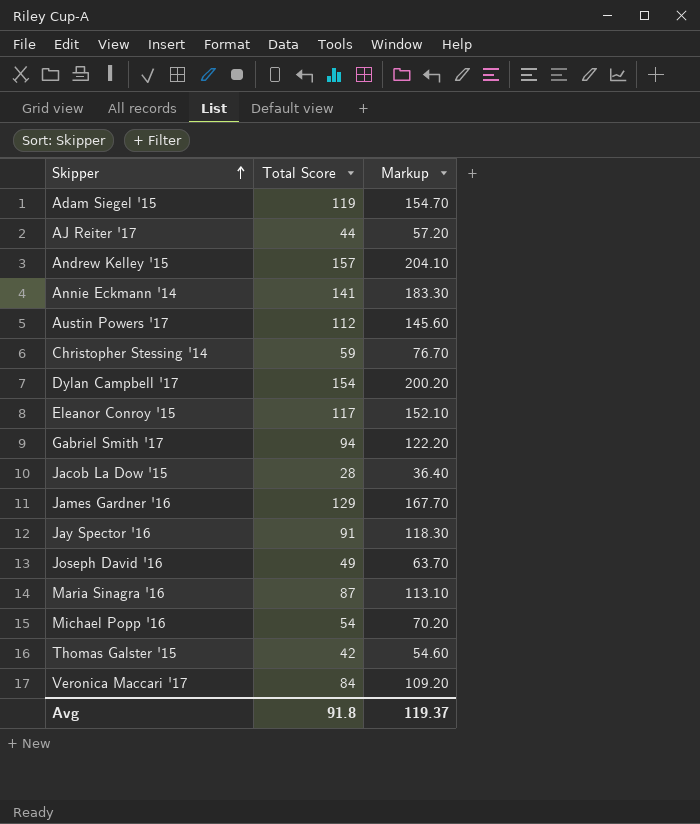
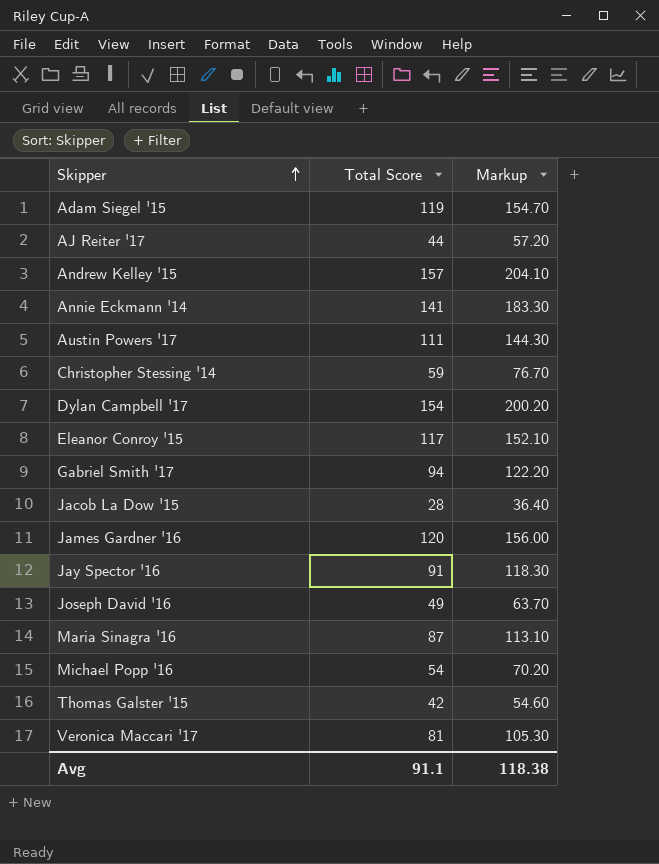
Austin Powers '17 | Total Score: 112 -> 111
Austin Powers '17 | Markup: 145.60 -> 144.30
James Gardner '16 | Total Score: 129 -> 120
James Gardner '16 | Markup: 167.70 -> 156.00
Veronica Maccari '17 | Total Score: 84 -> 81
Veronica Maccari '17 | Markup: 109.20 -> 105.30
Avg | Total Score: 91.8 -> 91.1
Avg | Markup: 119.37 -> 118.38

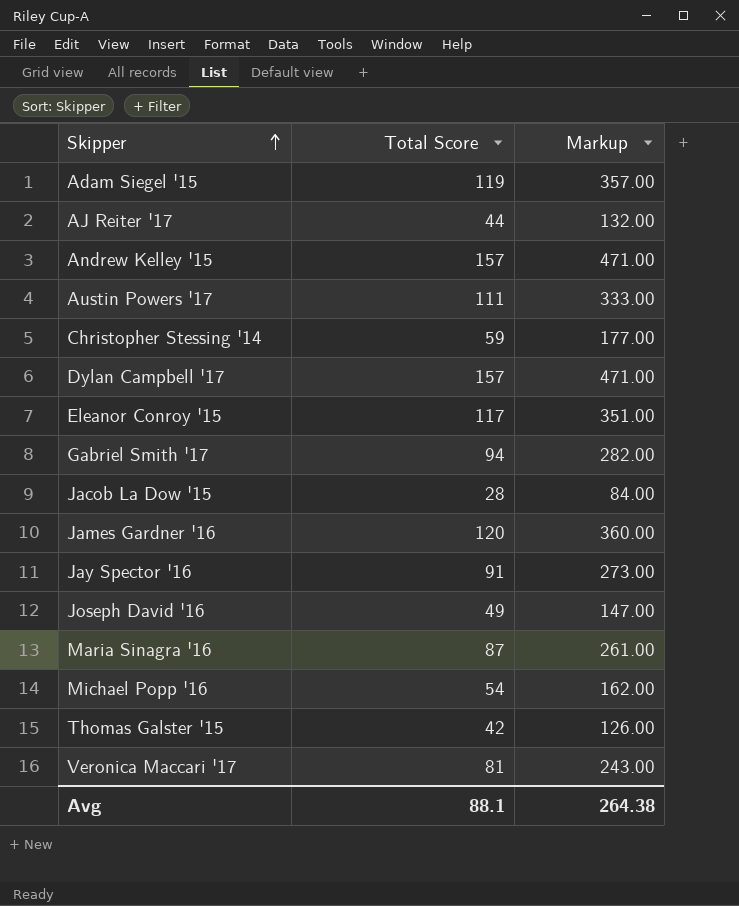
column Markup | formula: [Total Score] * 1.3 -> [Total Score] * 3
row Annie Eckmann '14: 141 | 183.30 -> none
Dylan Campbell '17 | Total Score: 154 -> 157
Avg | Total Score: 91.1 -> 88.1
Avg | Markup: 118.38 -> 264.38

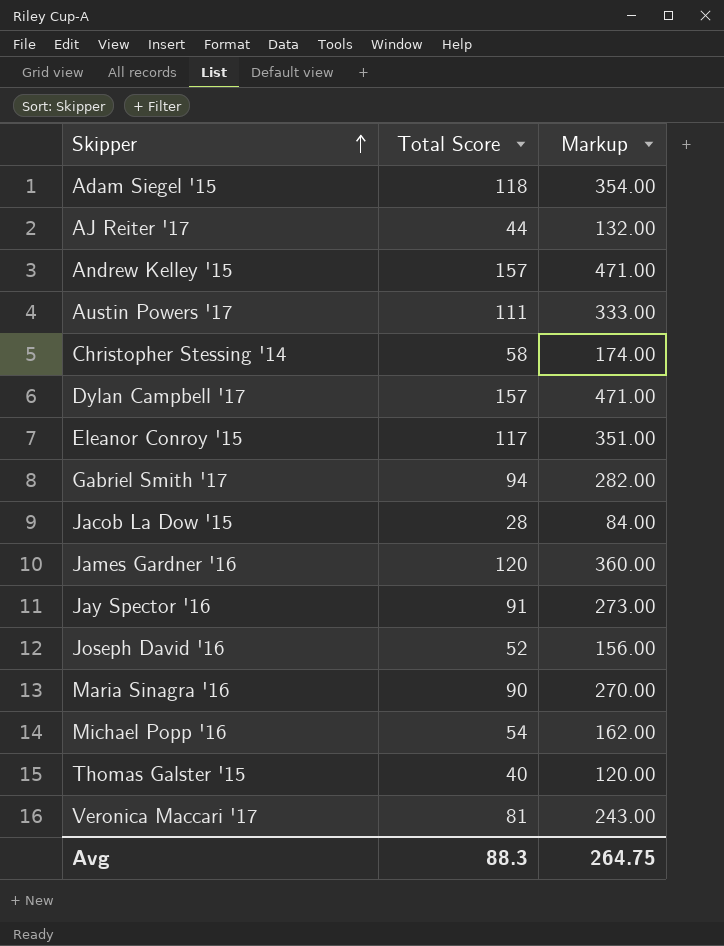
Adam Siegel '15 | Total Score: 119 -> 118
Adam Siegel '15 | Markup: 357.00 -> 354.00
Christopher Stessing '14 | Total Score: 59 -> 58
Christopher Stessing '14 | Markup: 177.00 -> 174.00
Joseph David '16 | Total Score: 49 -> 52
Joseph David '16 | Markup: 147.00 -> 156.00
Maria Sinagra '16 | Total Score: 87 -> 90
Maria Sinagra '16 | Markup: 261.00 -> 270.00
Thomas Galster '15 | Total Score: 42 -> 40
Thomas Galster '15 | Markup: 126.00 -> 120.00
Avg | Total Score: 88.1 -> 88.3
Avg | Markup: 264.38 -> 264.75

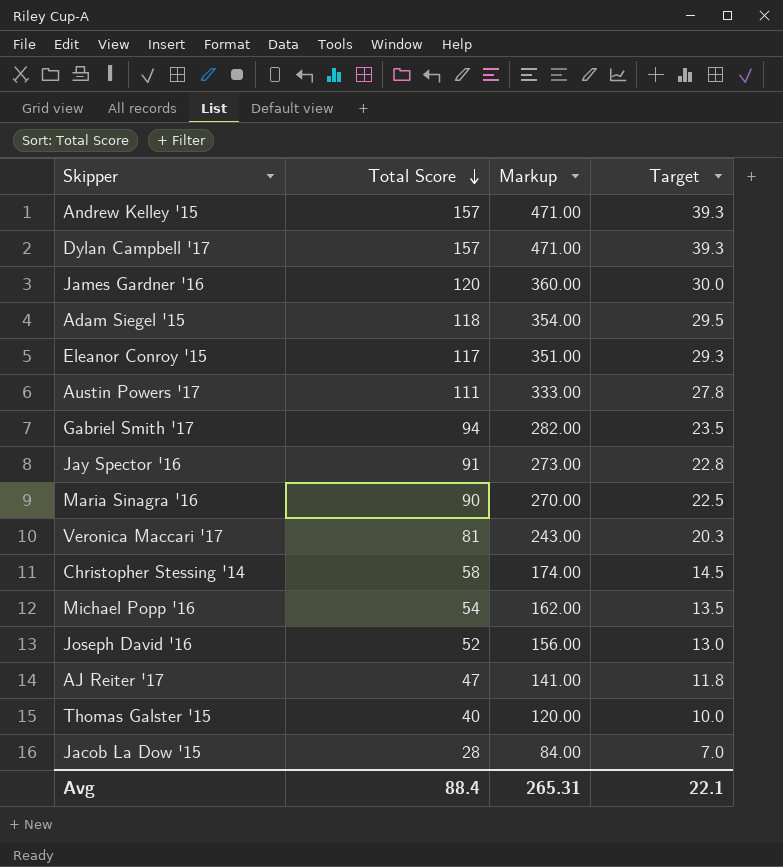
row order: Skipper ascending -> Total Score descending
column Target | formula: none -> [Total Score] * 0.25
AJ Reiter '17 | Total Score: 44 -> 47
AJ Reiter '17 | Markup: 132.00 -> 141.00
Avg | Total Score: 88.3 -> 88.4
Avg | Markup: 264.75 -> 265.31

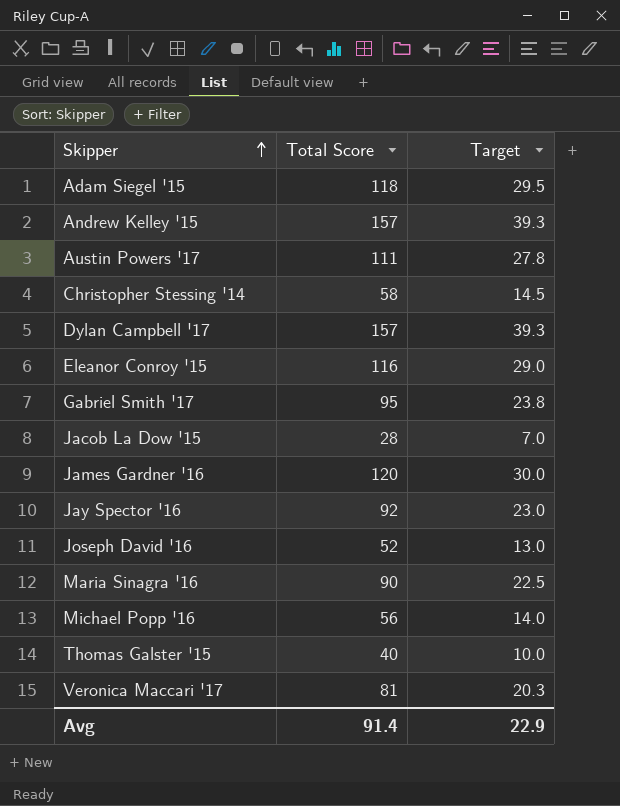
row order: Total Score descending -> Skipper ascending
column Markup | formula: [Total Score] * 3 -> none
row AJ Reiter '17: 47 | 141.00 | 11.8 -> none
Eleanor Conroy '15 | Total Score: 117 -> 116
Eleanor Conroy '15 | Target: 29.3 -> 29.0
Gabriel Smith '17 | Total Score: 94 -> 95
Gabriel Smith '17 | Target: 23.5 -> 23.8
Jay Spector '16 | Total Score: 91 -> 92
Jay Spector '16 | Target: 22.8 -> 23.0
Michael Popp '16 | Total Score: 54 -> 56
Michael Popp '16 | Target: 13.5 -> 14.0
Avg | Total Score: 88.4 -> 91.4
Avg | Target: 22.1 -> 22.9

